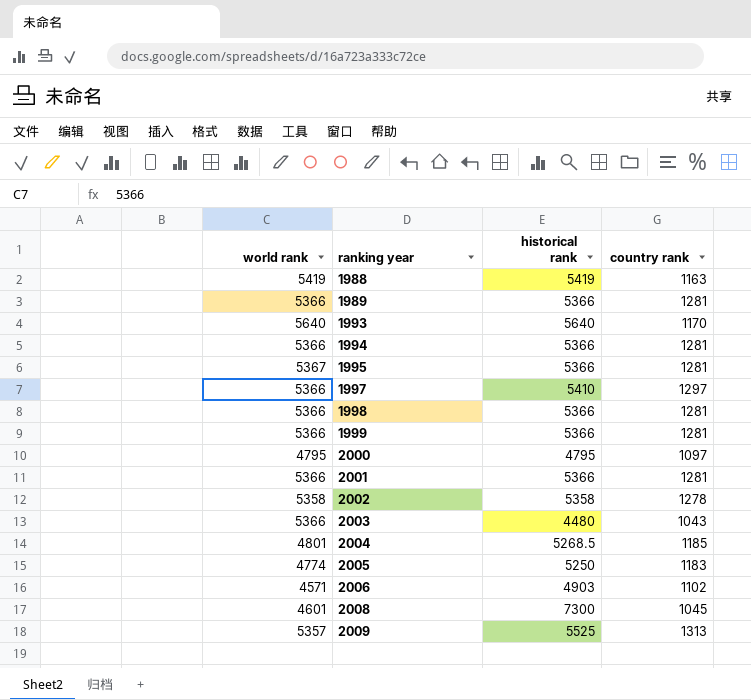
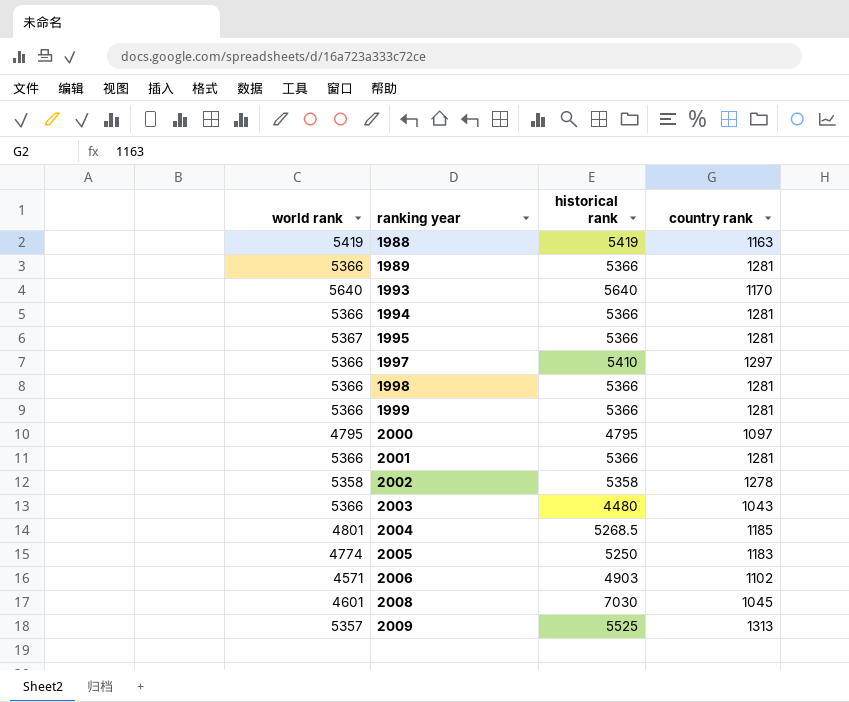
2008 | historical rank: 7300 -> 7030

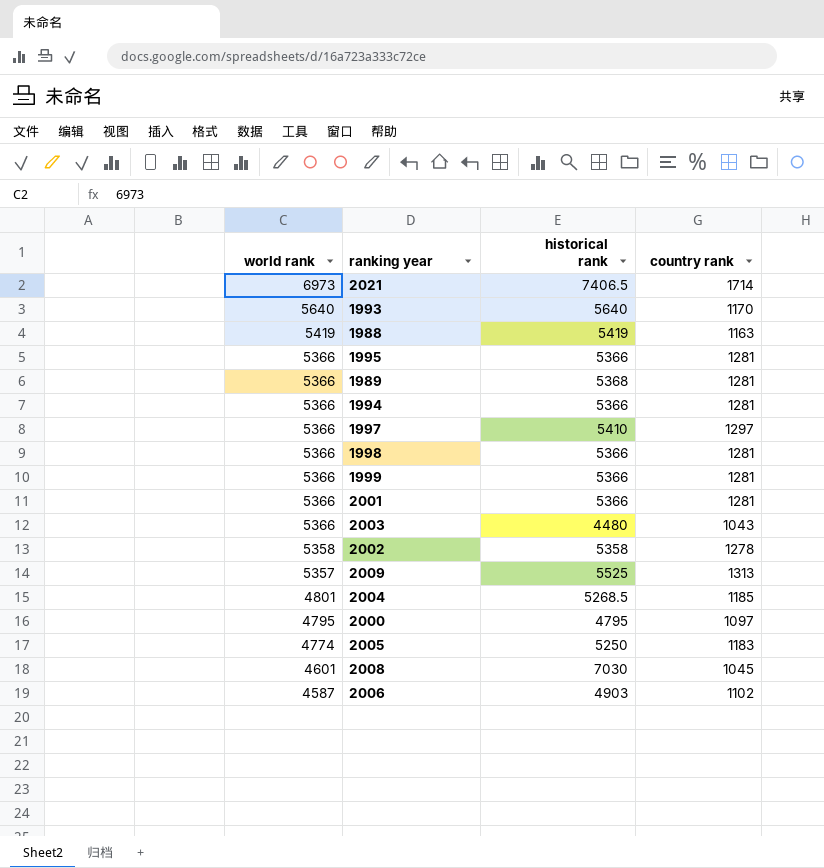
row order: ranking year ascending -> world rank descending
row 2021: none -> 6973 | 7406.5 | 1714
1995 | world rank: 5367 -> 5366
1989 | historical rank: 5366 -> 5368
2006 | world rank: 4571 -> 4587

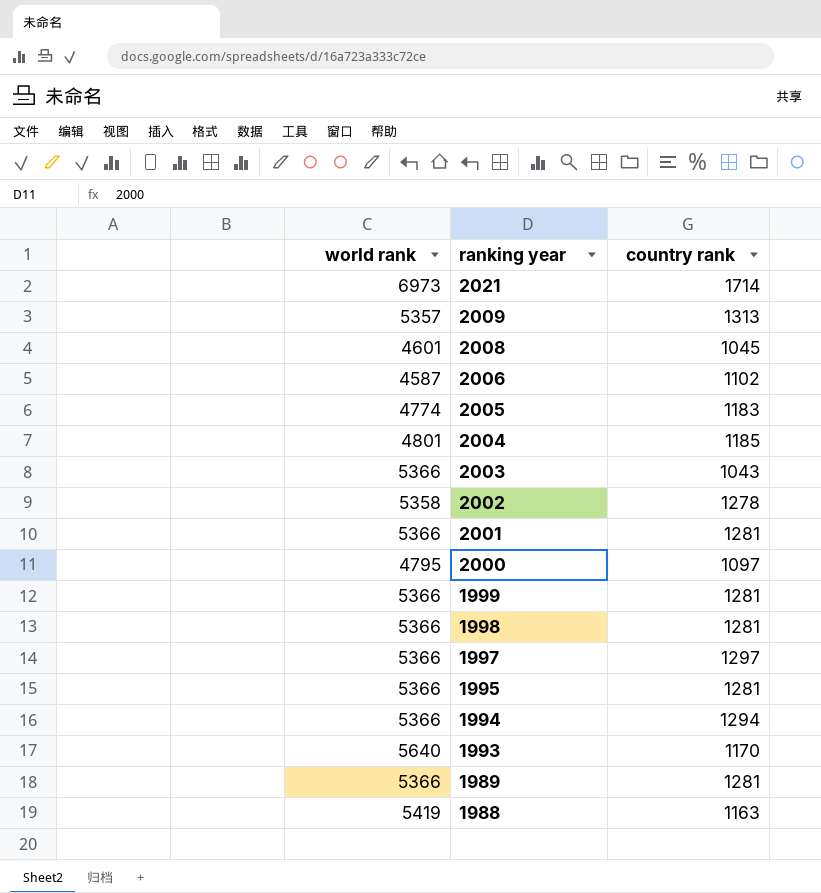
row order: world rank descending -> ranking year descending
column historical rank | position: 3 -> none
1994 | country rank: 1281 -> 1294

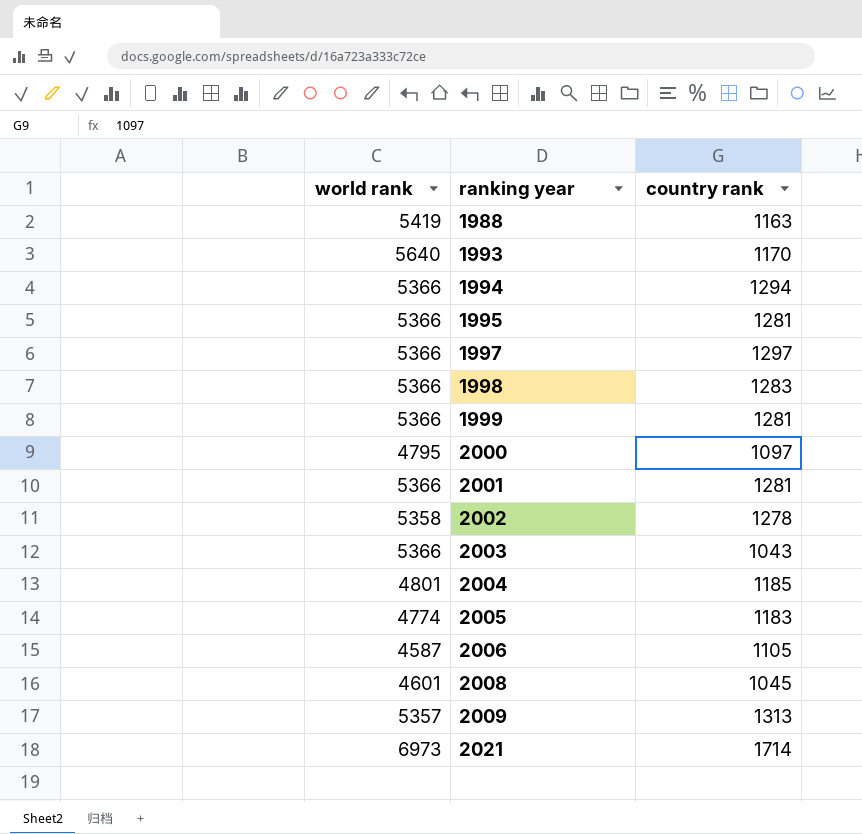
row order: ranking year descending -> ranking year ascending
row 1989: 5366 | 1281 -> none
1998 | country rank: 1281 -> 1283
2006 | country rank: 1102 -> 1105

